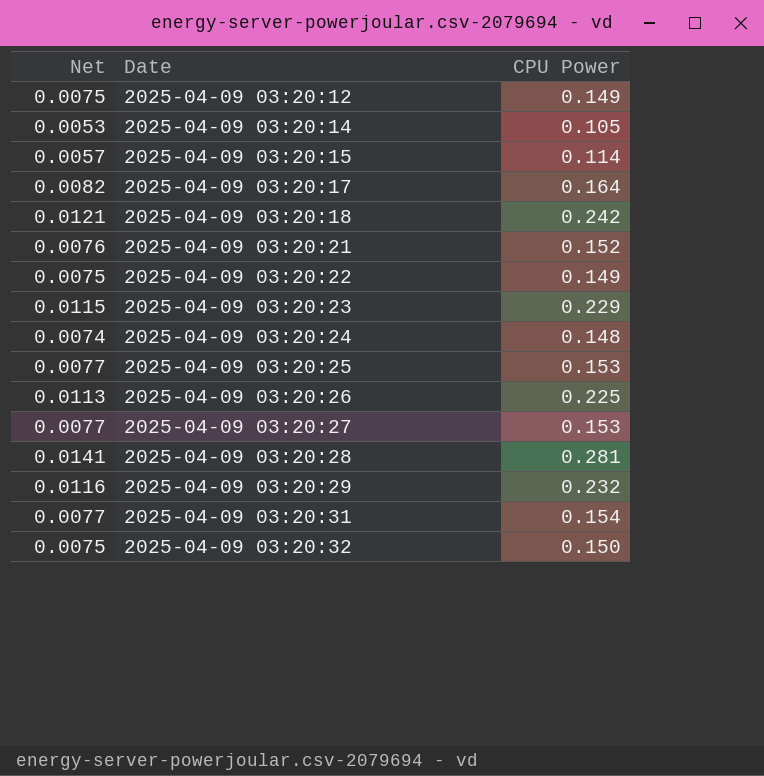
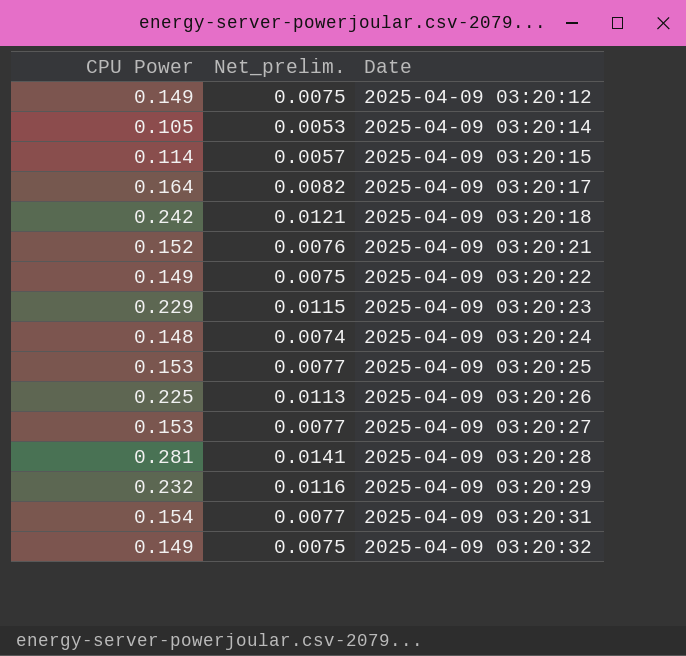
column CPU Power | position: 3 -> 1
column name: Net -> Net_prelim.
2025-04-09 03:20:32 | CPU Power: 0.150 -> 0.149

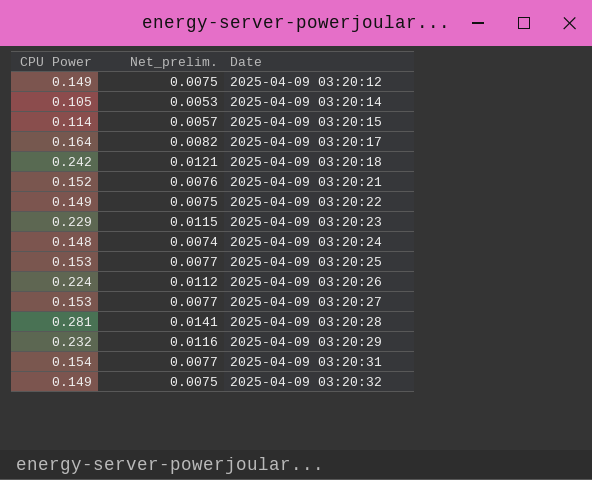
2025-04-09 03:20:26 | CPU Power: 0.225 -> 0.224
2025-04-09 03:20:26 | Net_prelim.: 0.0113 -> 0.0112

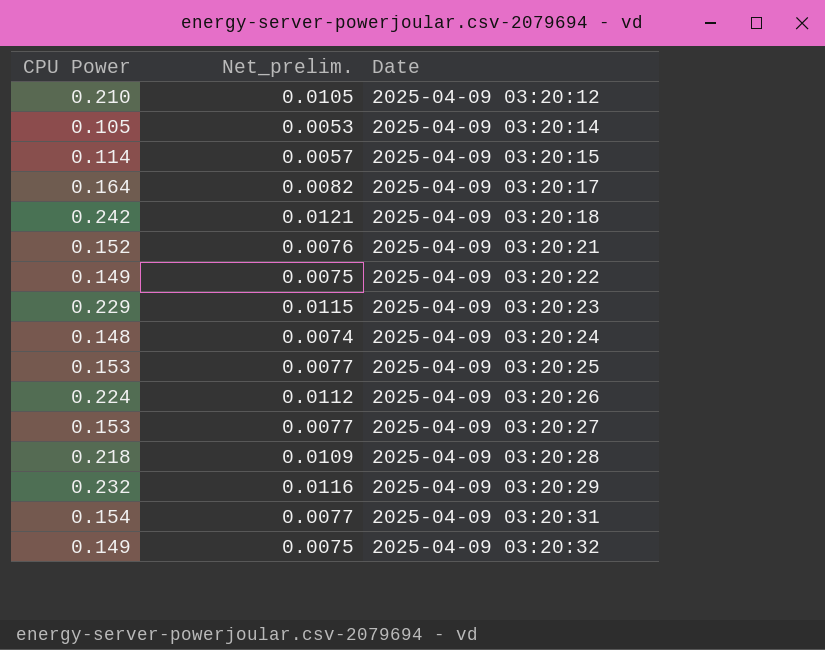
2025-04-09 03:20:12 | CPU Power: 0.149 -> 0.210
2025-04-09 03:20:12 | Net_prelim.: 0.0075 -> 0.0105
2025-04-09 03:20:28 | CPU Power: 0.281 -> 0.218
2025-04-09 03:20:28 | Net_prelim.: 0.0141 -> 0.0109

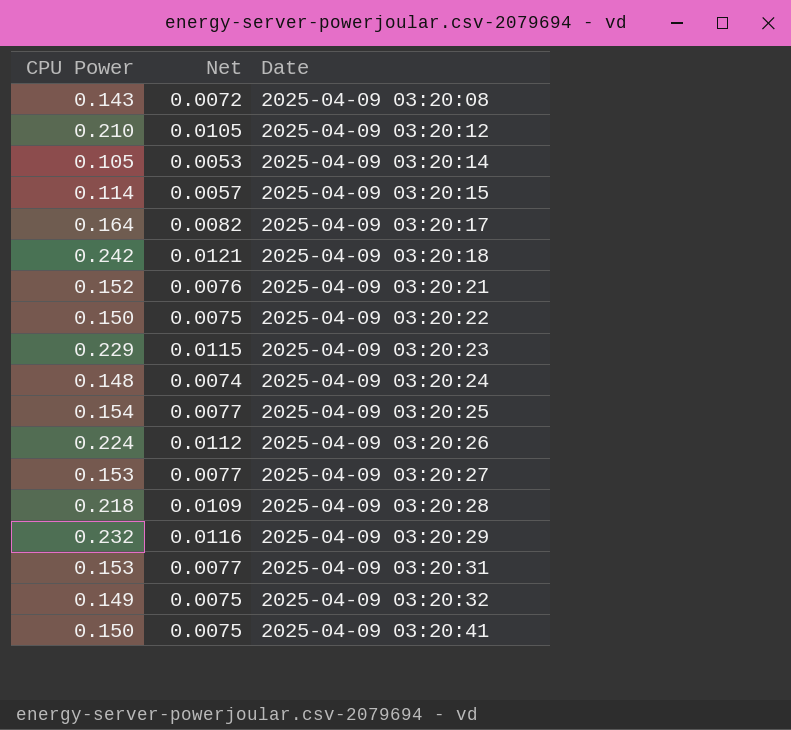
column name: Net_prelim. -> Net
row 2025-04-09 03:20:08: none -> 0.143 | 0.0072
2025-04-09 03:20:22 | CPU Power: 0.149 -> 0.150
2025-04-09 03:20:25 | CPU Power: 0.153 -> 0.154
2025-04-09 03:20:31 | CPU Power: 0.154 -> 0.153
row 2025-04-09 03:20:41: none -> 0.150 | 0.0075

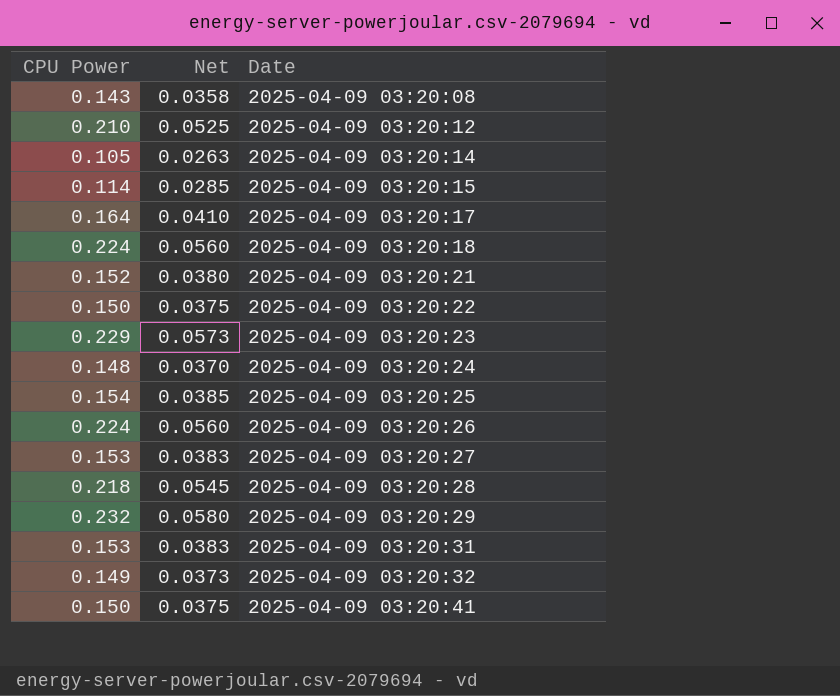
column Net | formula: [CPU Power] * 0.05 -> [CPU Power] * 0.25
2025-04-09 03:20:18 | CPU Power: 0.242 -> 0.224

